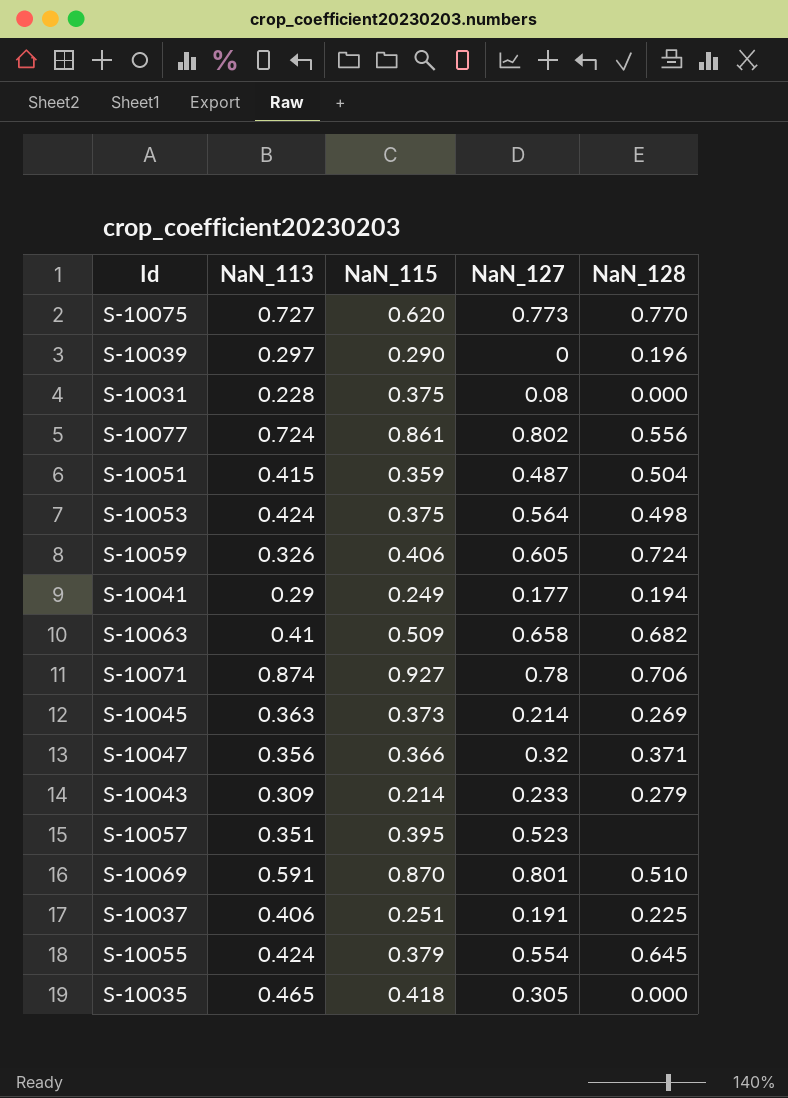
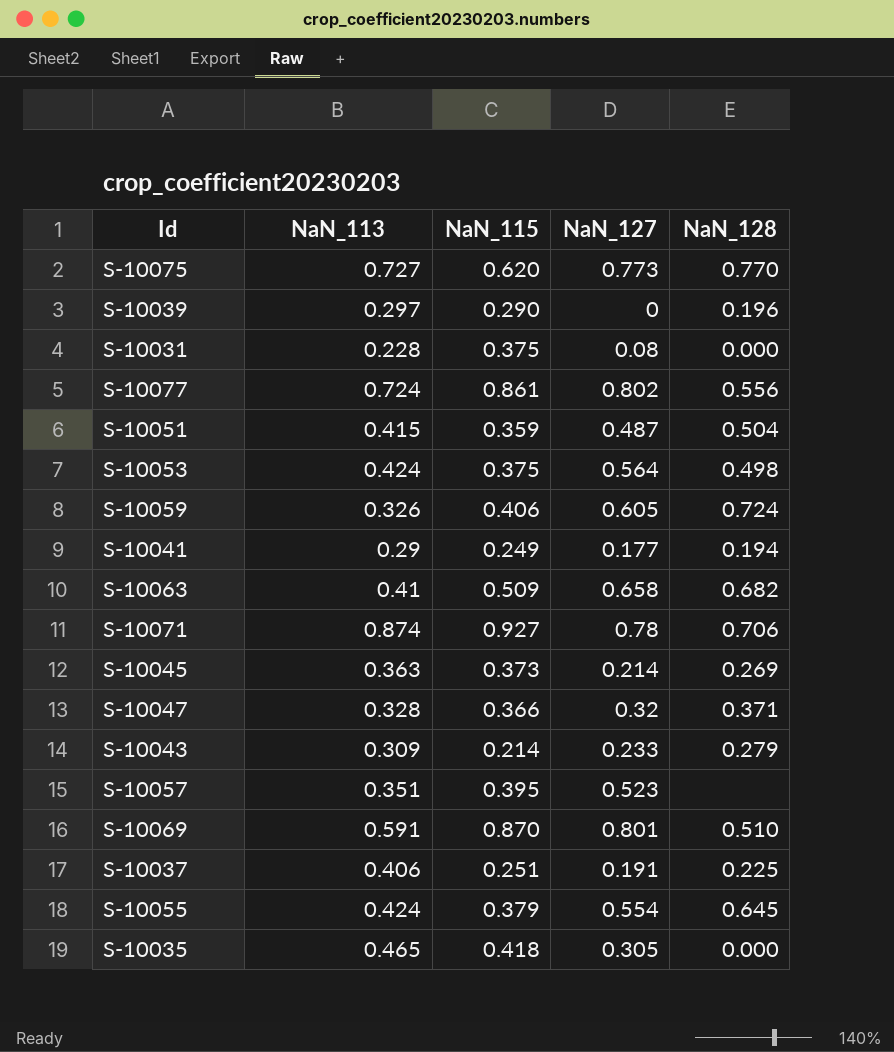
S-10047 | NaN_113: 0.356 -> 0.328

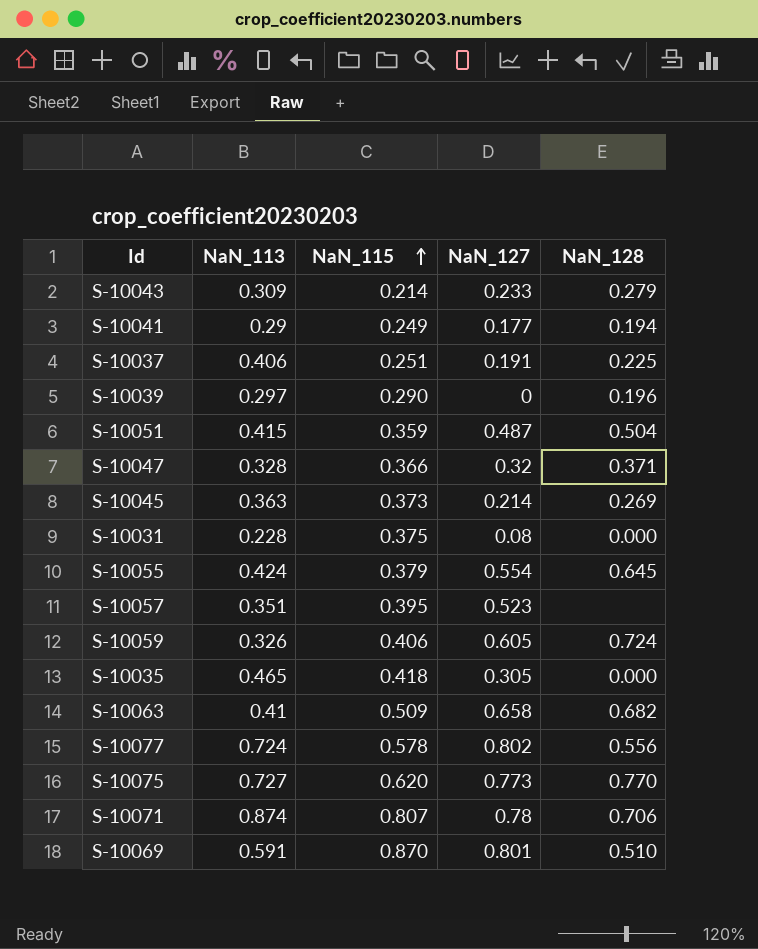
row order: none -> NaN_115 ascending
row S-10053: 0.424 | 0.375 | 0.564 | 0.498 -> none
S-10077 | NaN_115: 0.861 -> 0.578
S-10071 | NaN_115: 0.927 -> 0.807

